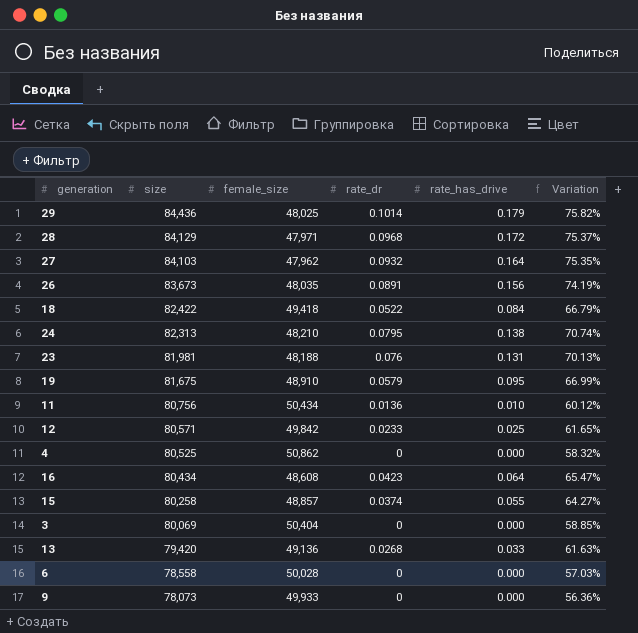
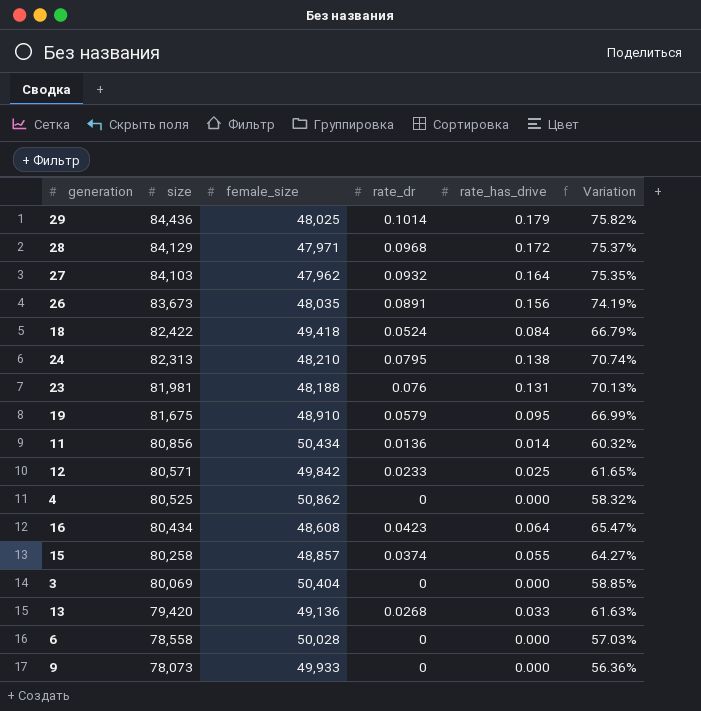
18 | rate_dr: 0.0522 -> 0.0524
11 | size: 80,756 -> 80,856
11 | rate_has_drive: 0.010 -> 0.014
11 | Variation: 60.12% -> 60.32%

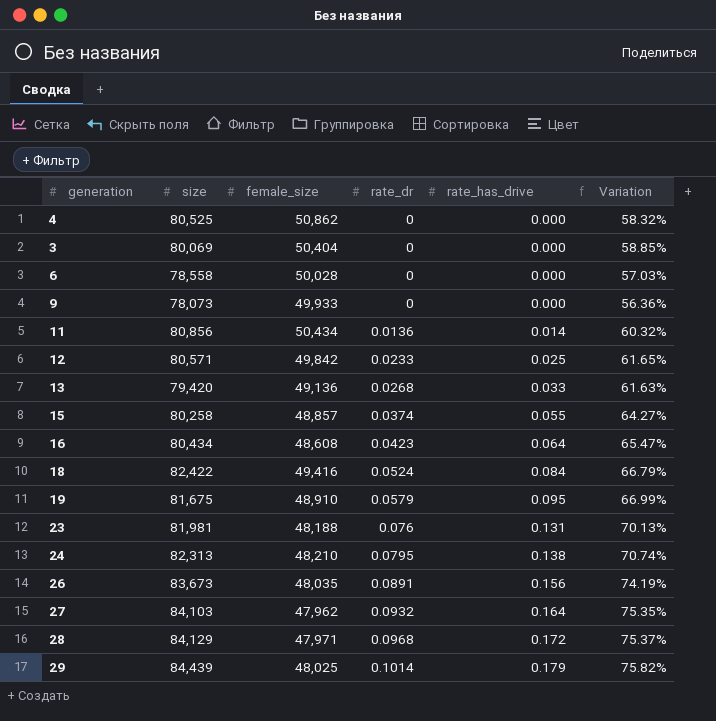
row order: size descending -> rate_dr ascending
18 | female_size: 49,418 -> 49,416
29 | size: 84,436 -> 84,439

